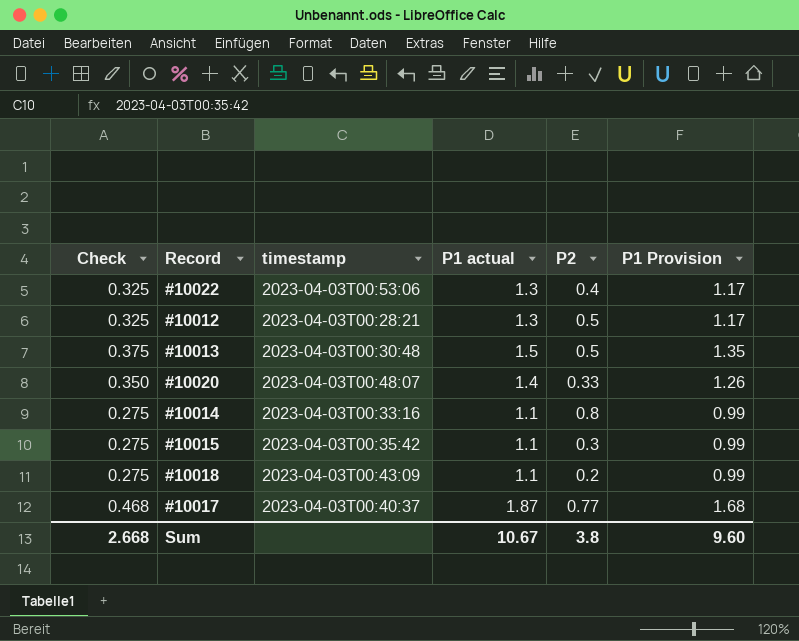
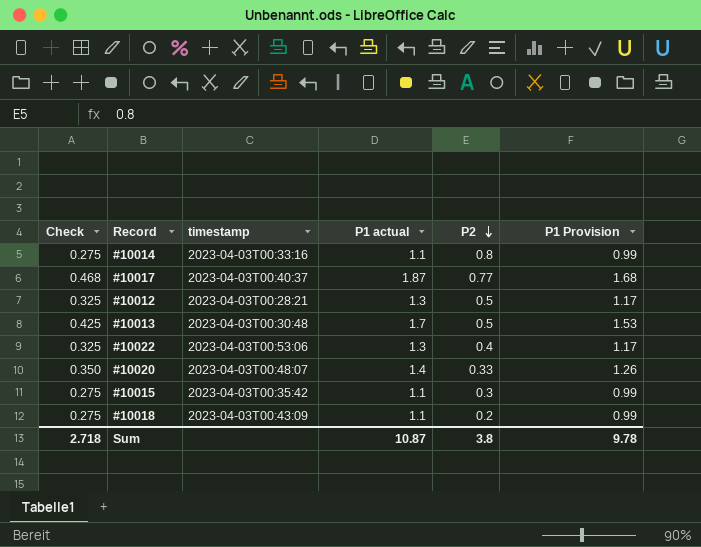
row order: none -> P2 descending
#10013 | Check: 0.375 -> 0.425
#10013 | P1 actual: 1.5 -> 1.7
#10013 | P1 Provision: 1.35 -> 1.53
Sum | Check: 2.668 -> 2.718
Sum | P1 actual: 10.67 -> 10.87
Sum | P1 Provision: 9.60 -> 9.78

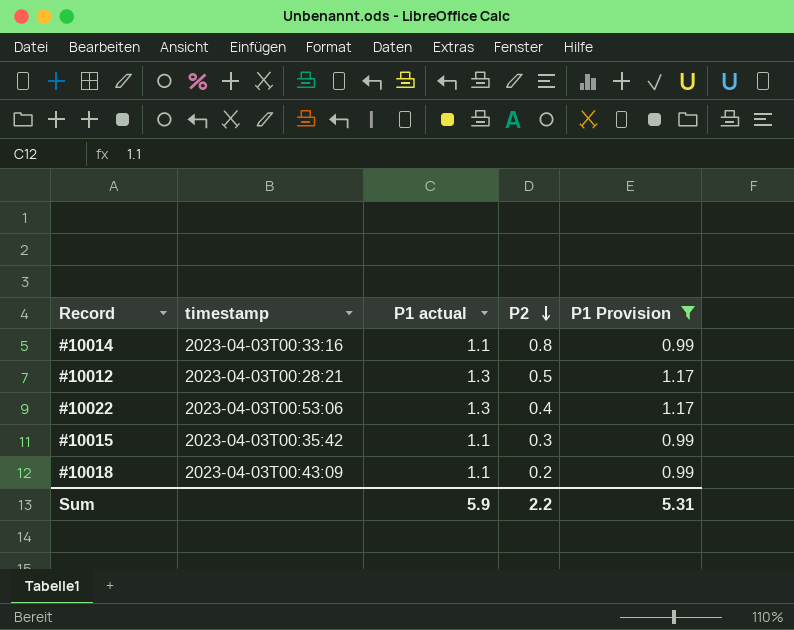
filter: none -> P1 Provision <= 1.17
column Check | formula: [P1 actual] * 0.25 -> none
Sum | P1 actual: 10.87 -> 5.9
Sum | P2: 3.8 -> 2.2
Sum | P1 Provision: 9.78 -> 5.31

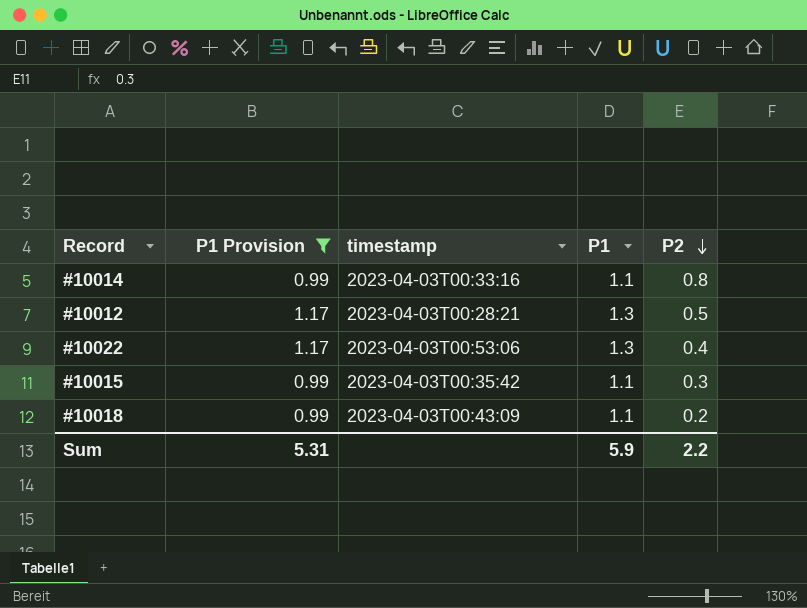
column P1 Provision | position: 5 -> 2
column name: P1 actual -> P1

